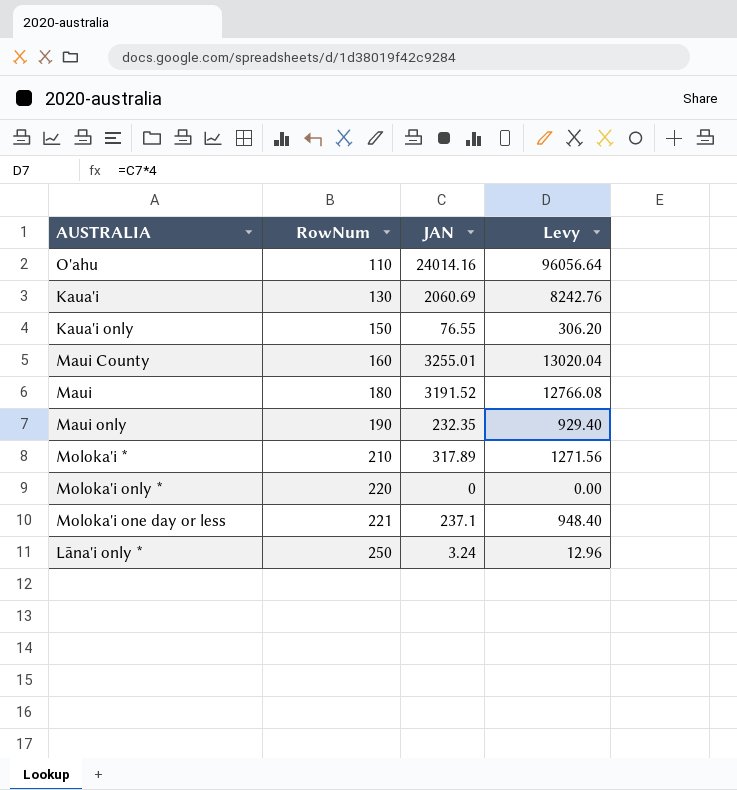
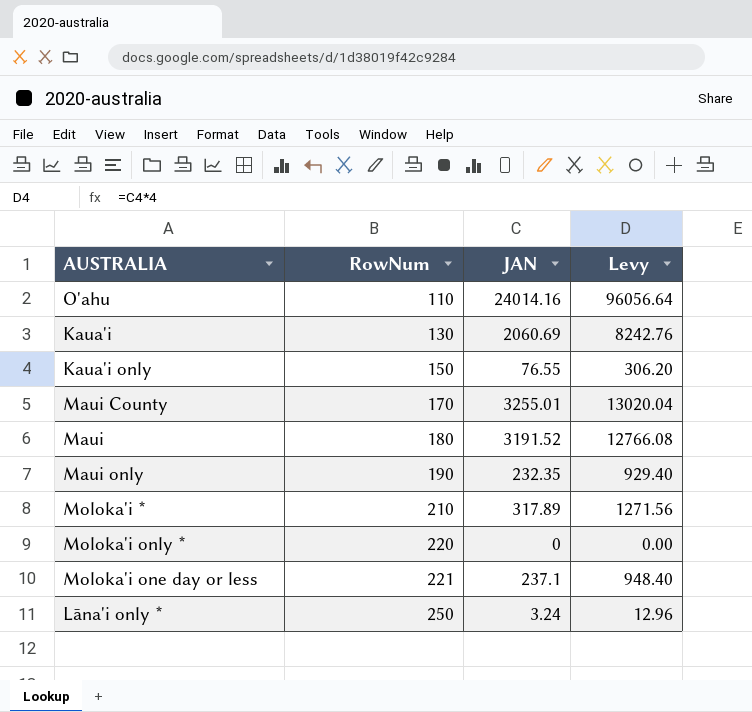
Maui County | RowNum: 160 -> 170

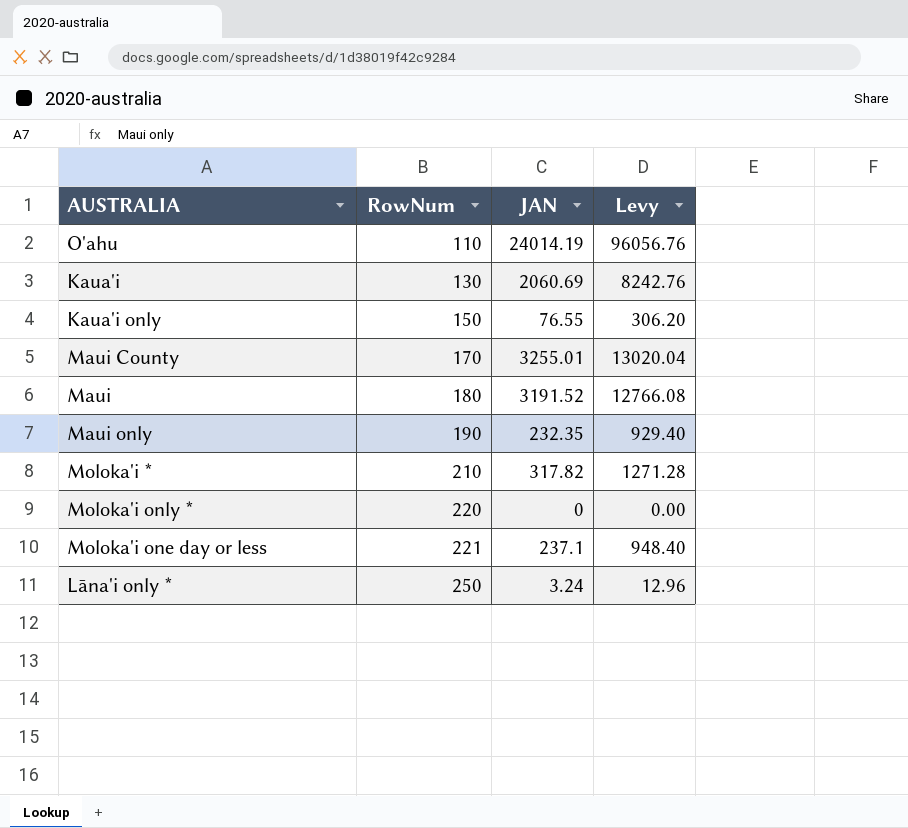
O'ahu | JAN: 24014.16 -> 24014.19
O'ahu | Levy: 96056.64 -> 96056.76
Moloka'i * | JAN: 317.89 -> 317.82
Moloka'i * | Levy: 1271.56 -> 1271.28

